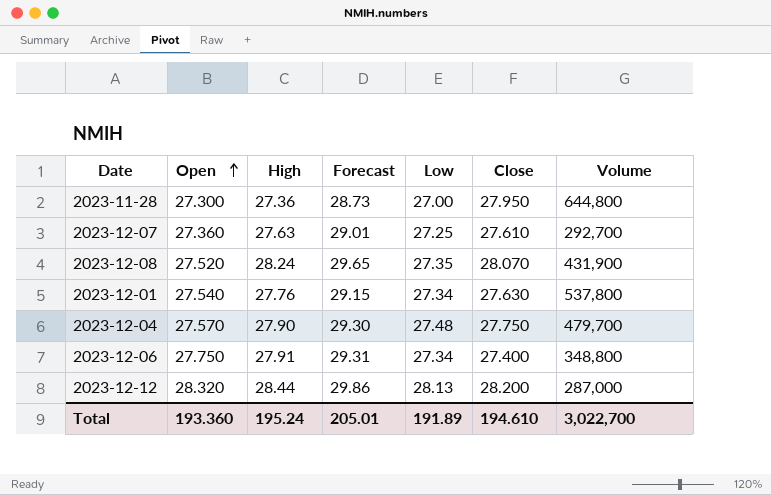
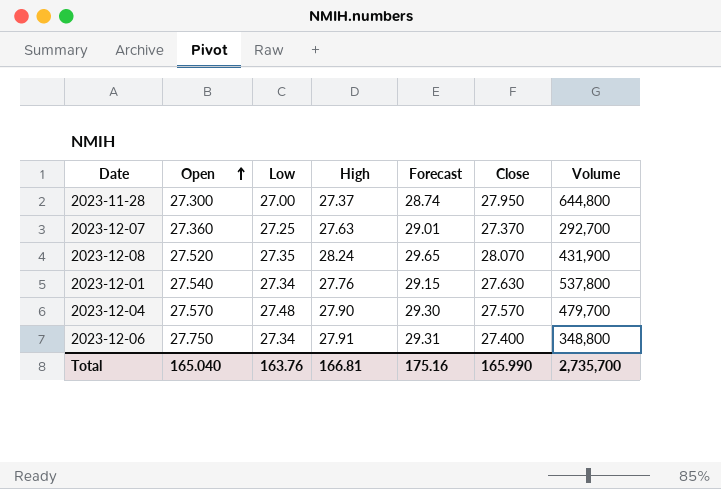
column Low | position: 5 -> 3
row 2023-12-12: 28.320 | 28.44 | 29.86 | 28.13 | 28.200 | 287,000 -> none
2023-11-28 | High: 27.36 -> 27.37
2023-11-28 | Forecast: 28.73 -> 28.74
2023-12-07 | Close: 27.610 -> 27.370
2023-12-04 | Close: 27.750 -> 27.570
Total | Open: 193.360 -> 165.040
Total | Low: 191.89 -> 163.76
Total | High: 195.24 -> 166.81
Total | Forecast: 205.01 -> 175.16
Total | Close: 194.610 -> 165.990
Total | Volume: 3,022,700 -> 2,735,700

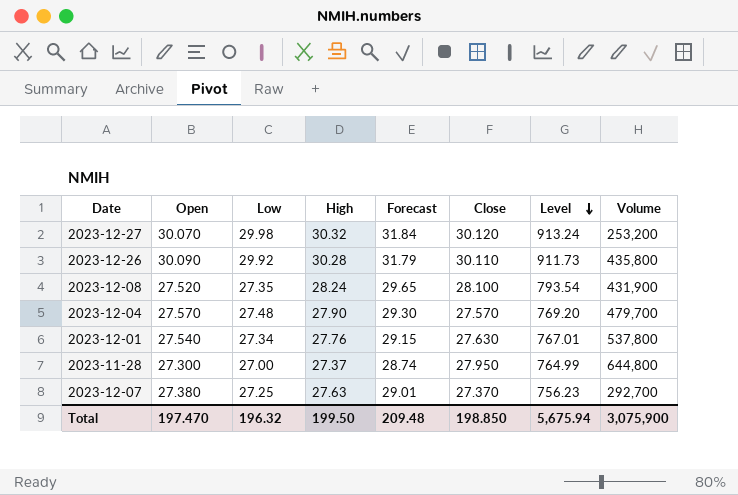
row order: Open ascending -> Level descending
column Level | formula: none -> [High] * [Close]
row 2023-12-06: 27.750 | 27.34 | 27.91 | 29.31 | 27.400 | 348,800 -> none
row 2023-12-27: none -> 30.070 | 29.98 | 30.32 | 31.84 | 30.120 | 913.24 | 253,200
row 2023-12-26: none -> 30.090 | 29.92 | 30.28 | 31.79 | 30.110 | 911.73 | 435,800
2023-12-08 | Close: 28.070 -> 28.100
2023-12-07 | Open: 27.360 -> 27.380
Total | Open: 165.040 -> 197.470
Total | Low: 163.76 -> 196.32
Total | High: 166.81 -> 199.50
Total | Forecast: 175.16 -> 209.48
Total | Close: 165.990 -> 198.850
Total | Volume: 2,735,700 -> 3,075,900

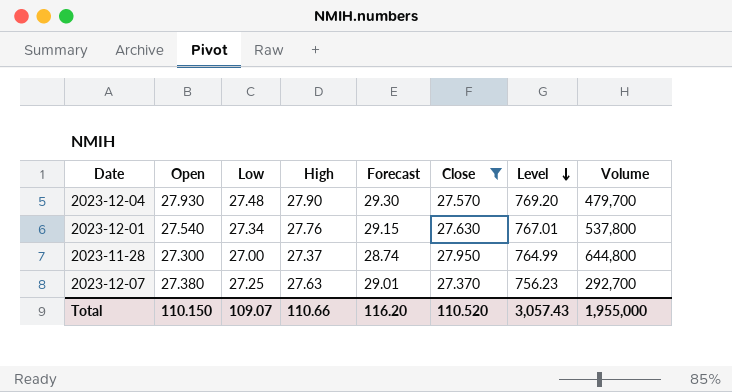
filter: none -> Close <= 27.950
2023-12-04 | Open: 27.570 -> 27.930
Total | Open: 197.470 -> 110.150
Total | Low: 196.32 -> 109.07
Total | High: 199.50 -> 110.66
Total | Forecast: 209.48 -> 116.20
Total | Close: 198.850 -> 110.520
Total | Level: 5,675.94 -> 3,057.43
Total | Volume: 3,075,900 -> 1,955,000

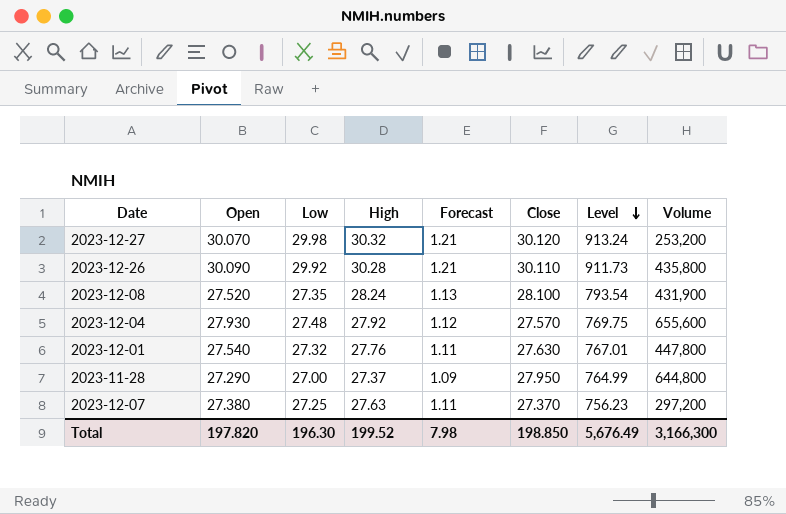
filter: Close <= 27.950 -> none
column Forecast | formula: [High] * 1.05 -> [High] * 0.04
2023-12-04 | High: 27.90 -> 27.92
2023-12-04 | Level: 769.20 -> 769.75
2023-12-04 | Volume: 479,700 -> 655,600
2023-12-01 | Low: 27.34 -> 27.32
2023-12-01 | Volume: 537,800 -> 447,800
2023-11-28 | Open: 27.300 -> 27.290
2023-12-07 | Volume: 292,700 -> 297,200
Total | Open: 110.150 -> 197.820
Total | Low: 109.07 -> 196.30
Total | High: 110.66 -> 199.52
Total | Forecast: 116.20 -> 7.98
Total | Close: 110.520 -> 198.850
Total | Level: 3,057.43 -> 5,676.49
Total | Volume: 1,955,000 -> 3,166,300

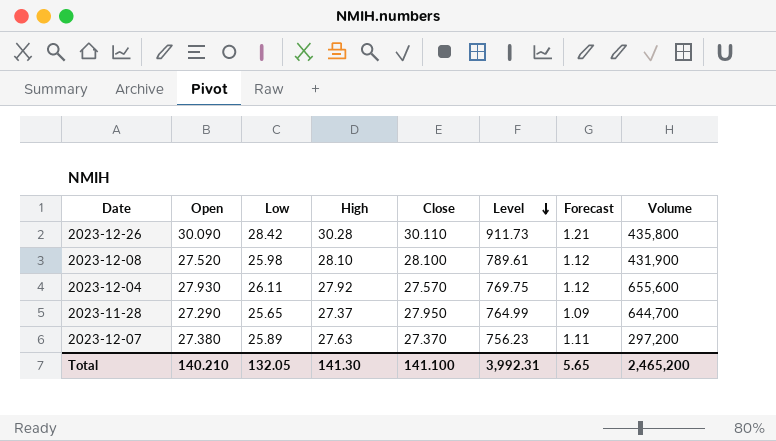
column Forecast | position: 5 -> 7
row 2023-12-27: 30.070 | 29.98 | 30.32 | 1.21 | 30.120 | 913.24 | 253,200 -> none
row 2023-12-01: 27.540 | 27.32 | 27.76 | 1.11 | 27.630 | 767.01 | 447,800 -> none
2023-12-26 | Low: 29.92 -> 28.42
2023-12-08 | Low: 27.35 -> 25.98
2023-12-08 | High: 28.24 -> 28.10
2023-12-08 | Level: 793.54 -> 789.61
2023-12-08 | Forecast: 1.13 -> 1.12
2023-12-04 | Low: 27.48 -> 26.11
2023-11-28 | Low: 27.00 -> 25.65
2023-11-28 | Volume: 644,800 -> 644,700
2023-12-07 | Low: 27.25 -> 25.89
Total | Open: 197.820 -> 140.210
Total | Low: 196.30 -> 132.05
Total | High: 199.52 -> 141.30
Total | Close: 198.850 -> 141.100
Total | Level: 5,676.49 -> 3,992.31
Total | Forecast: 7.98 -> 5.65
Total | Volume: 3,166,300 -> 2,465,200

